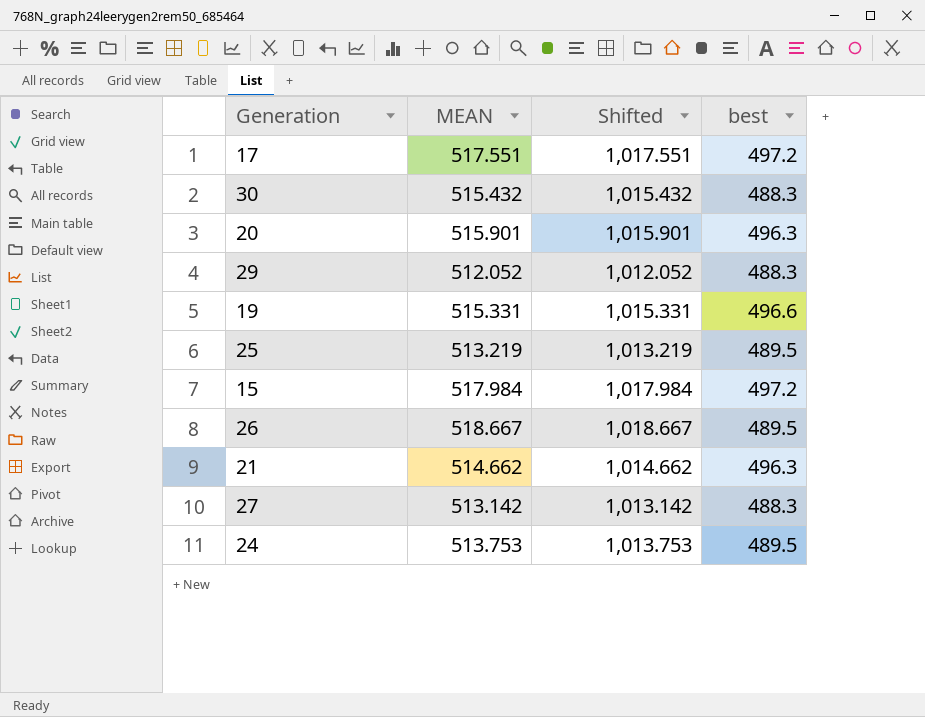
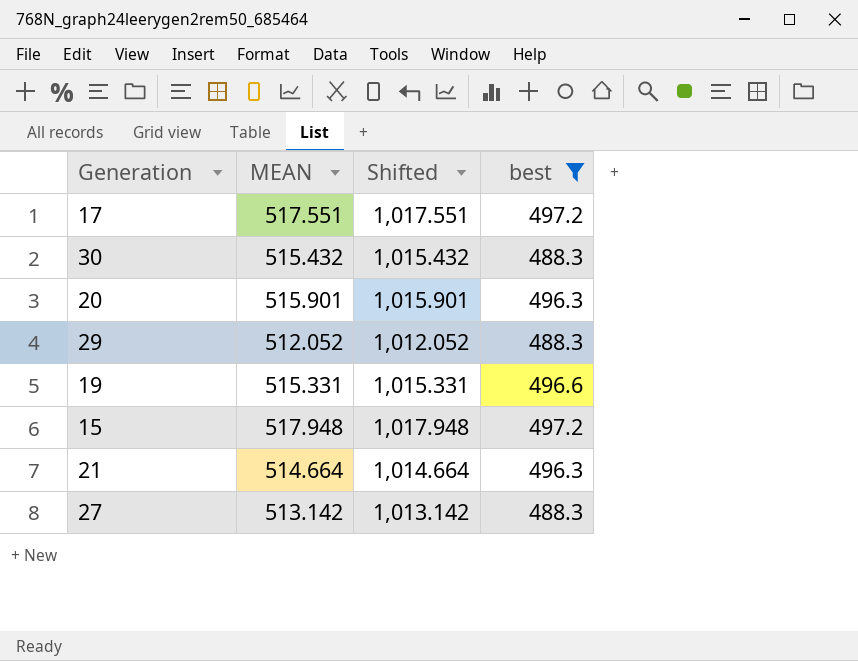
filter: none -> best != 489.5
15 | MEAN: 517.984 -> 517.948
15 | Shifted: 1,017.984 -> 1,017.948
21 | MEAN: 514.662 -> 514.664
21 | Shifted: 1,014.662 -> 1,014.664

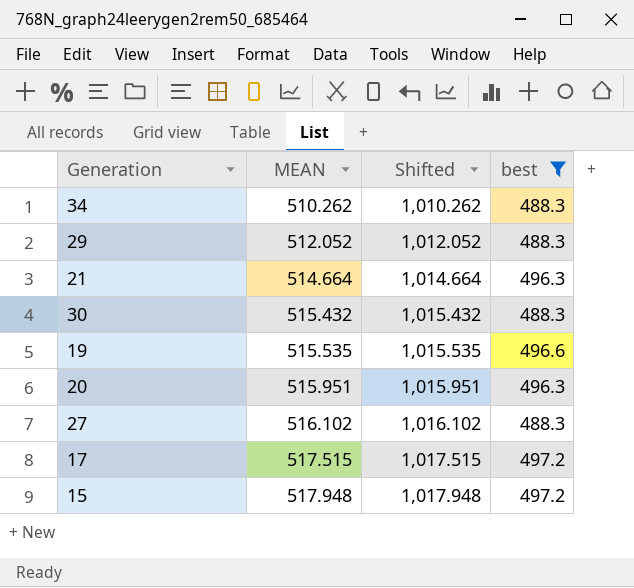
row order: none -> MEAN ascending
row 34: none -> 510.262 | 1,010.262 | 488.3
19 | MEAN: 515.331 -> 515.535
19 | Shifted: 1,015.331 -> 1,015.535
20 | MEAN: 515.901 -> 515.951
20 | Shifted: 1,015.901 -> 1,015.951
27 | MEAN: 513.142 -> 516.102
27 | Shifted: 1,013.142 -> 1,016.102
17 | MEAN: 517.551 -> 517.515
17 | Shifted: 1,017.551 -> 1,017.515

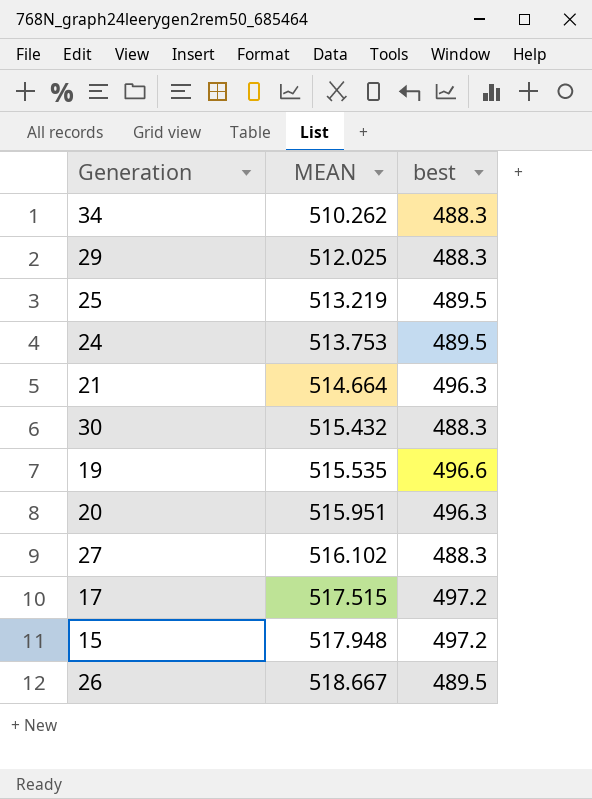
filter: best != 489.5 -> none
column Shifted | formula: [MEAN] + 500 -> none
29 | MEAN: 512.052 -> 512.025

